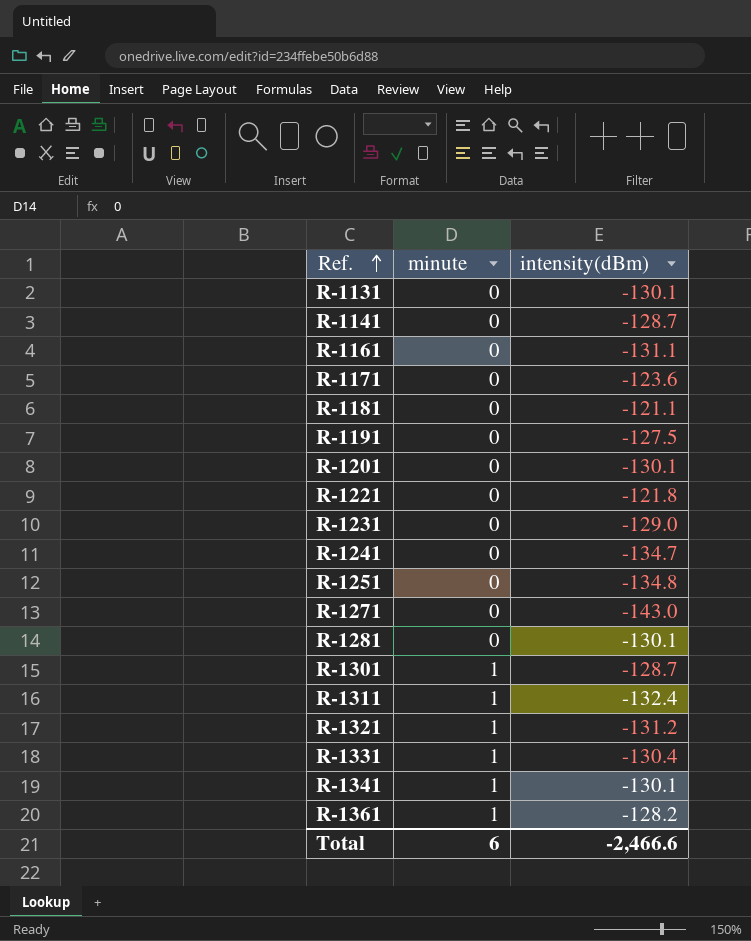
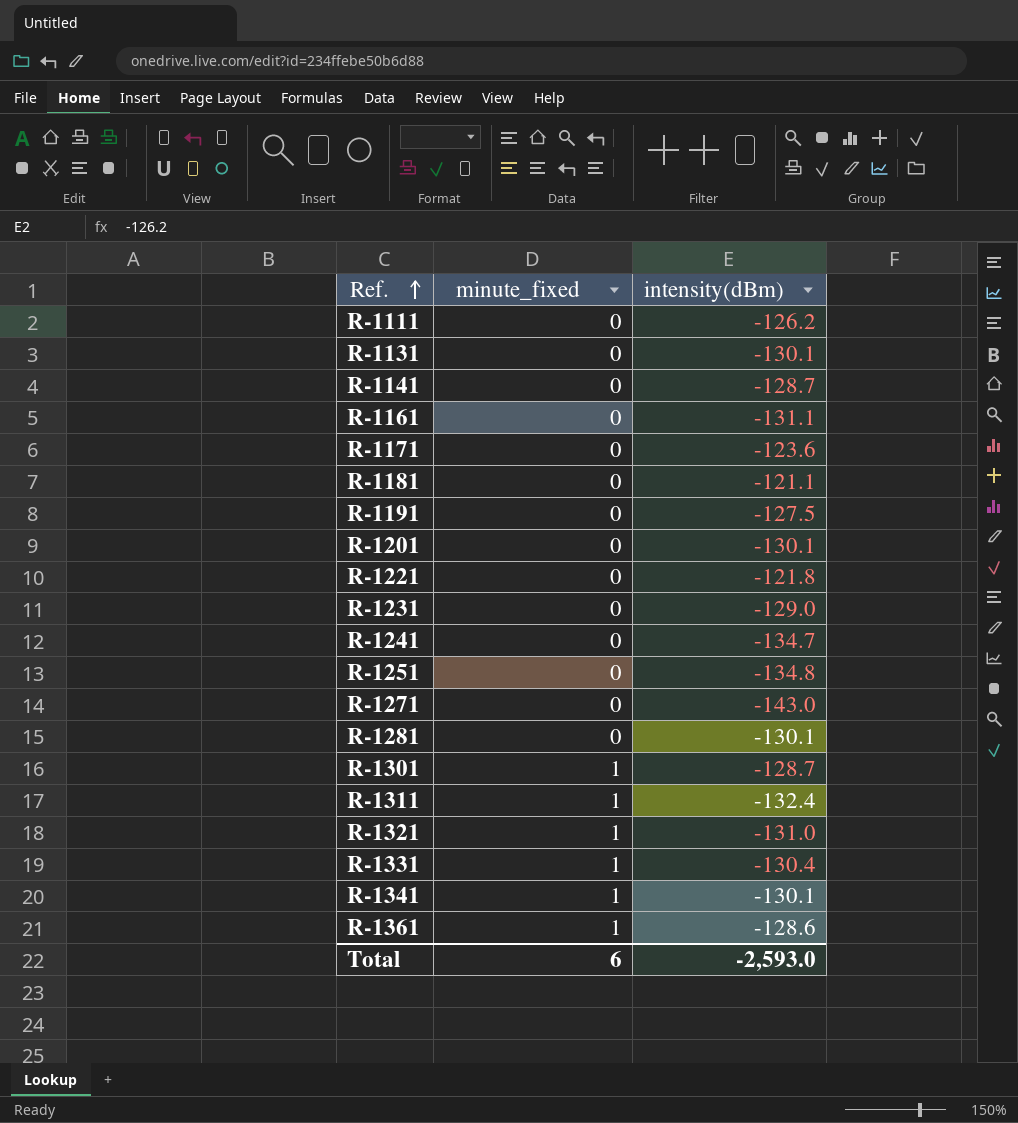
column name: minute -> minute_fixed
row R-1111: none -> 0 | -126.2
R-1321 | intensity(dBm): -131.2 -> -131.0
R-1361 | intensity(dBm): -128.2 -> -128.6
Total | intensity(dBm): -2,466.6 -> -2,593.0

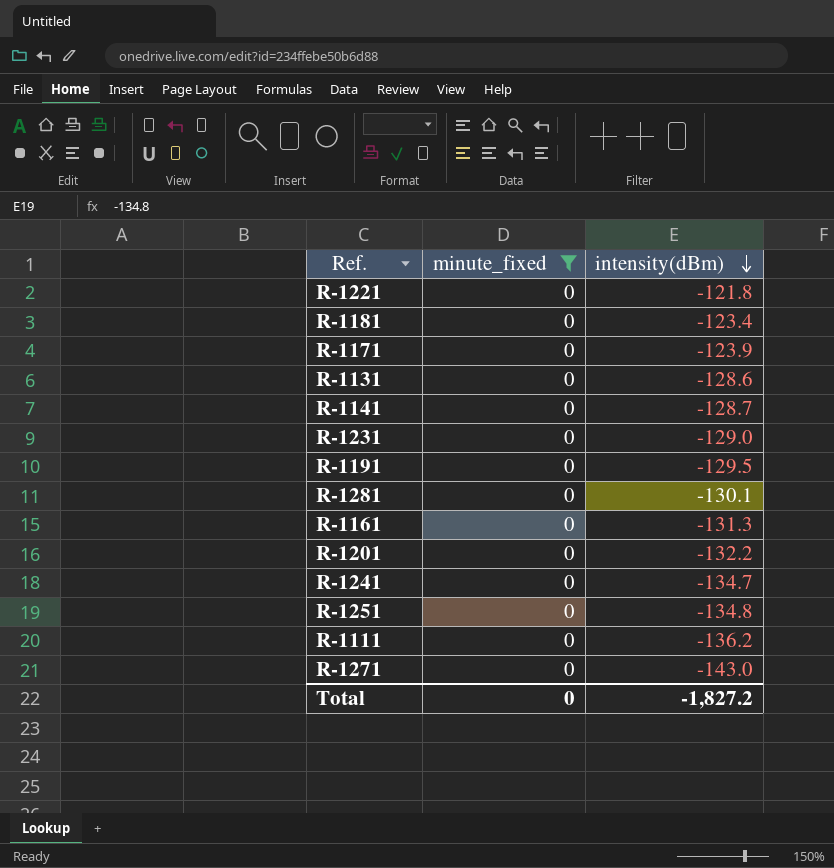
filter: none -> minute_fixed = 0
row order: Ref. ascending -> intensity(dBm) descending
R-1181 | intensity(dBm): -121.1 -> -123.4
R-1171 | intensity(dBm): -123.6 -> -123.9
R-1131 | intensity(dBm): -130.1 -> -128.6
R-1191 | intensity(dBm): -127.5 -> -129.5
R-1161 | intensity(dBm): -131.1 -> -131.3
R-1201 | intensity(dBm): -130.1 -> -132.2
R-1111 | intensity(dBm): -126.2 -> -136.2
Total | minute_fixed: 6 -> 0
Total | intensity(dBm): -2,593.0 -> -1,827.2

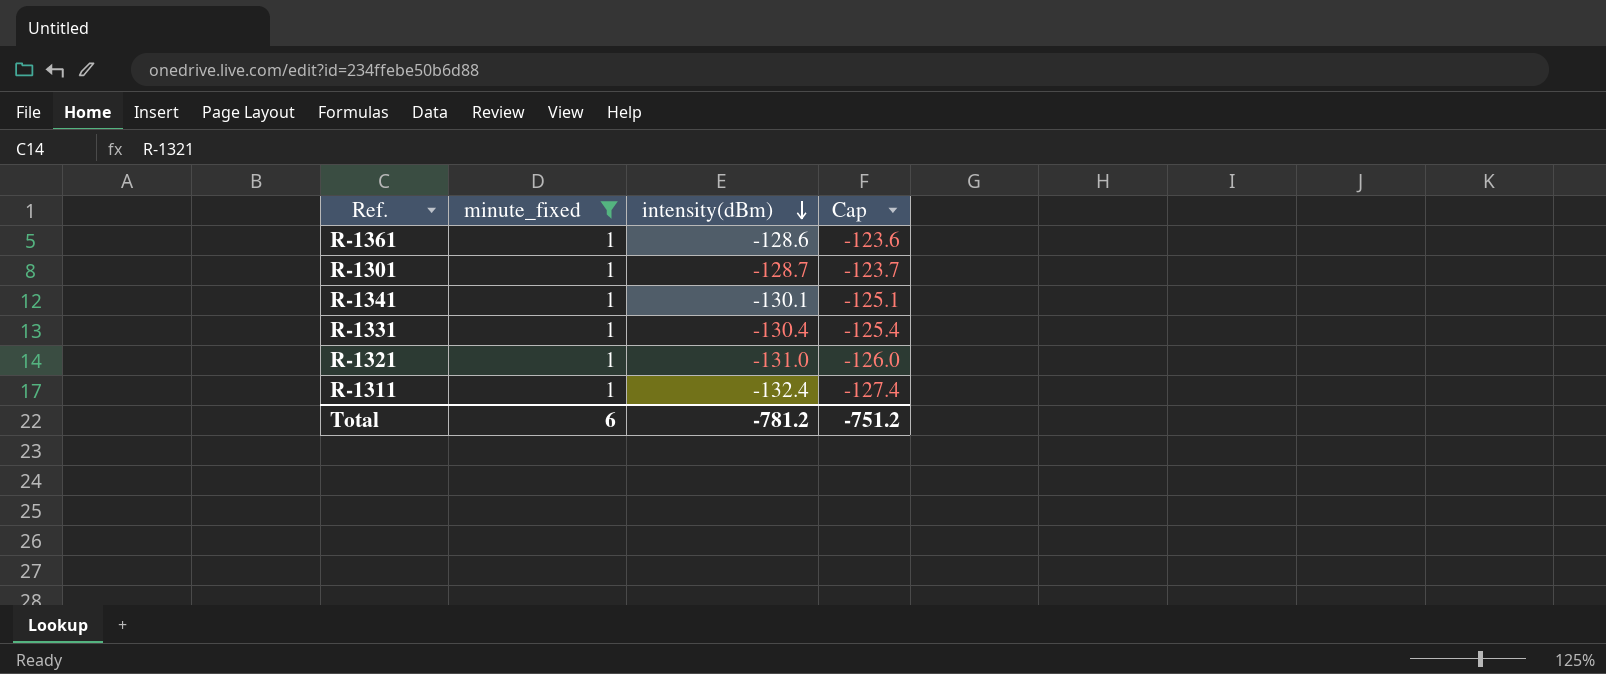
filter: minute_fixed = 0 -> minute_fixed = 1
column Cap | formula: none -> [intensity(dBm)] + 5
Total | minute_fixed: 0 -> 6
Total | intensity(dBm): -1,827.2 -> -781.2

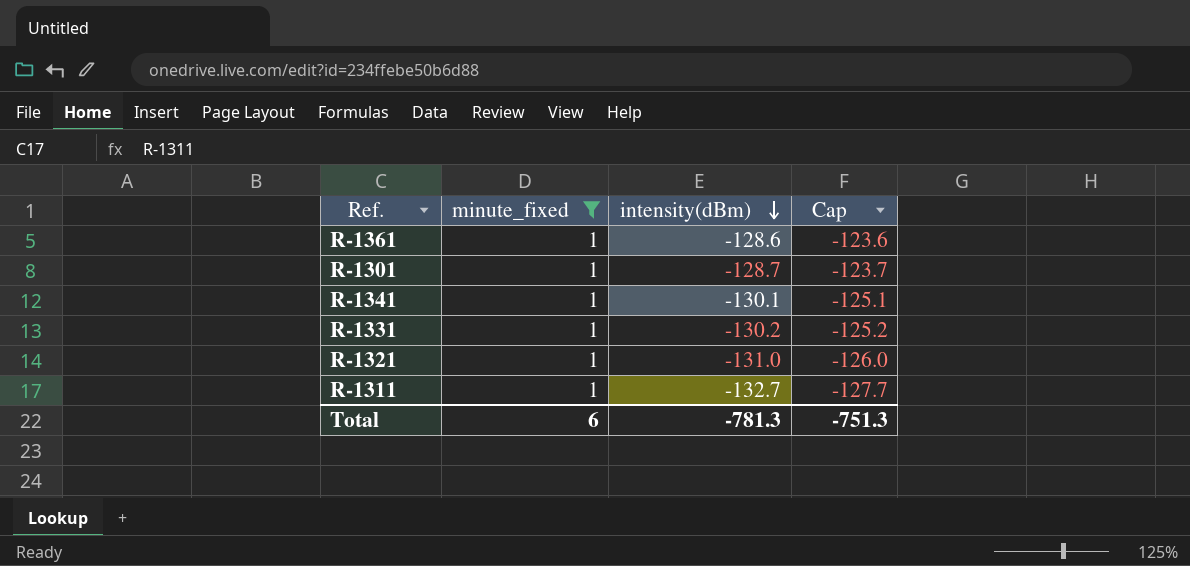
R-1331 | intensity(dBm): -130.4 -> -130.2
R-1331 | Cap: -125.4 -> -125.2
R-1311 | intensity(dBm): -132.4 -> -132.7
R-1311 | Cap: -127.4 -> -127.7
Total | intensity(dBm): -781.2 -> -781.3
Total | Cap: -751.2 -> -751.3

